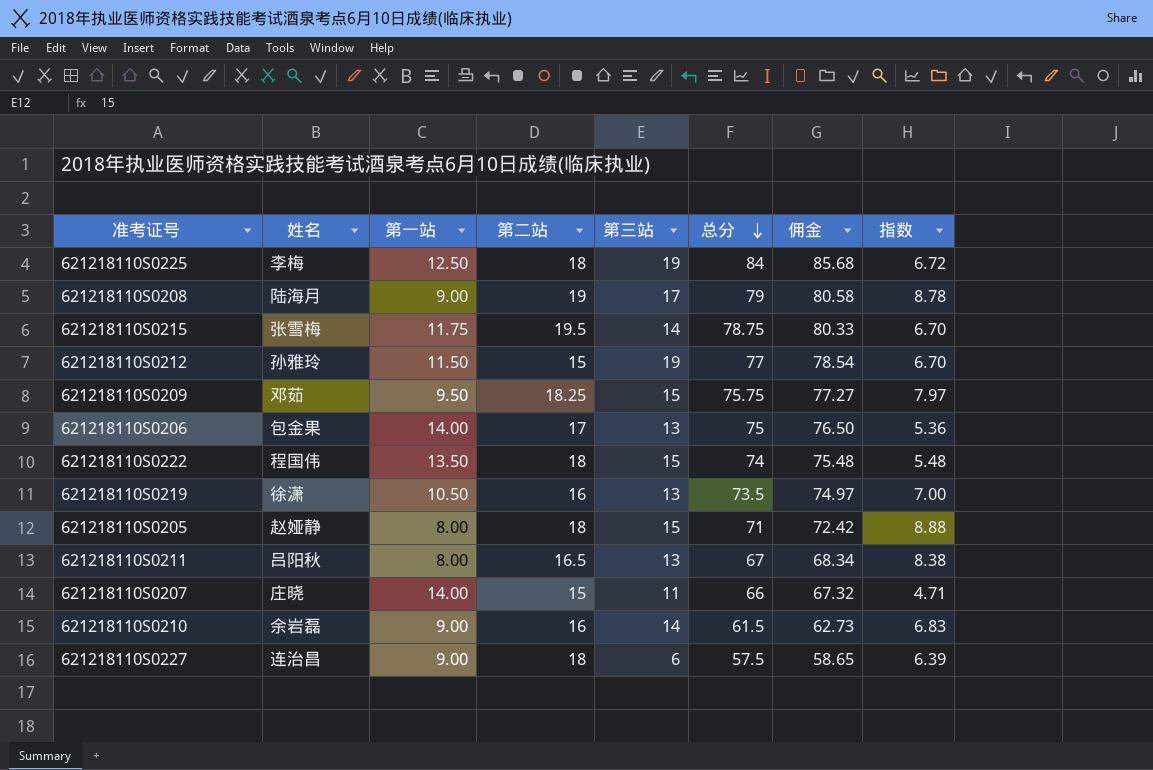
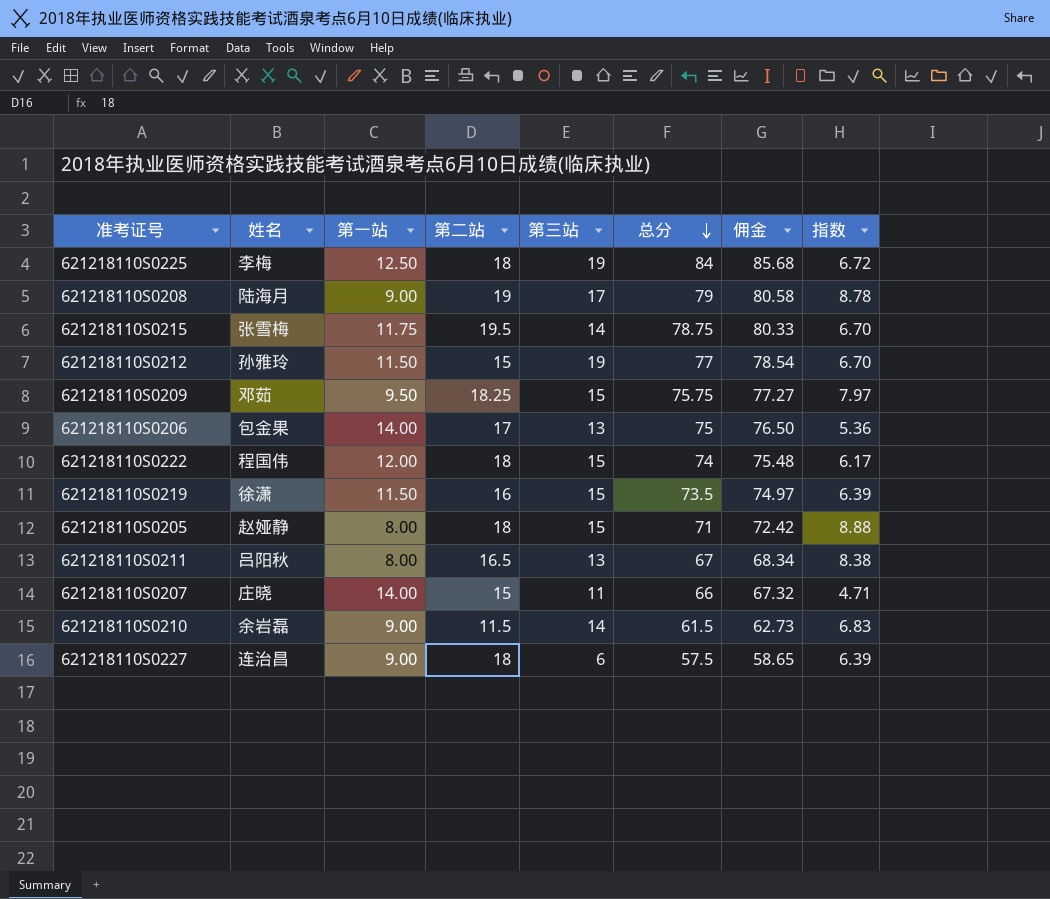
621218110S0222 | 第一站: 13.50 -> 12.00
621218110S0222 | 指数: 5.48 -> 6.17
621218110S0219 | 第一站: 10.50 -> 11.50
621218110S0219 | 第三站: 13 -> 15
621218110S0219 | 指数: 7.00 -> 6.39
621218110S0210 | 第二站: 16 -> 11.5

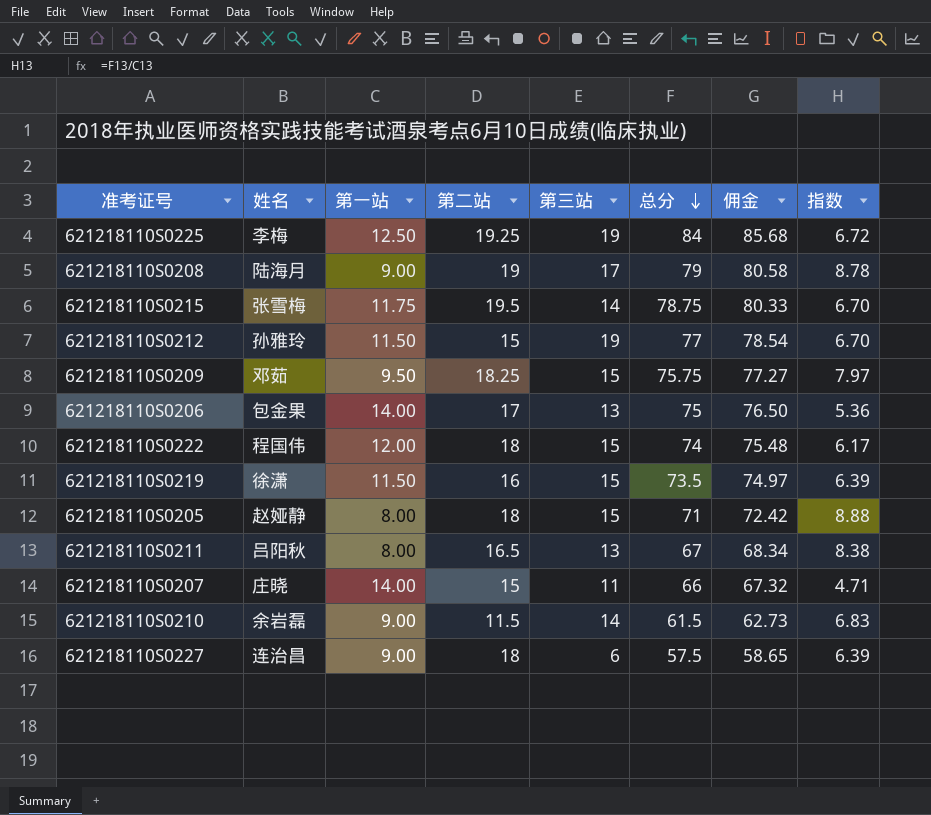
621218110S0225 | 第二站: 18 -> 19.25

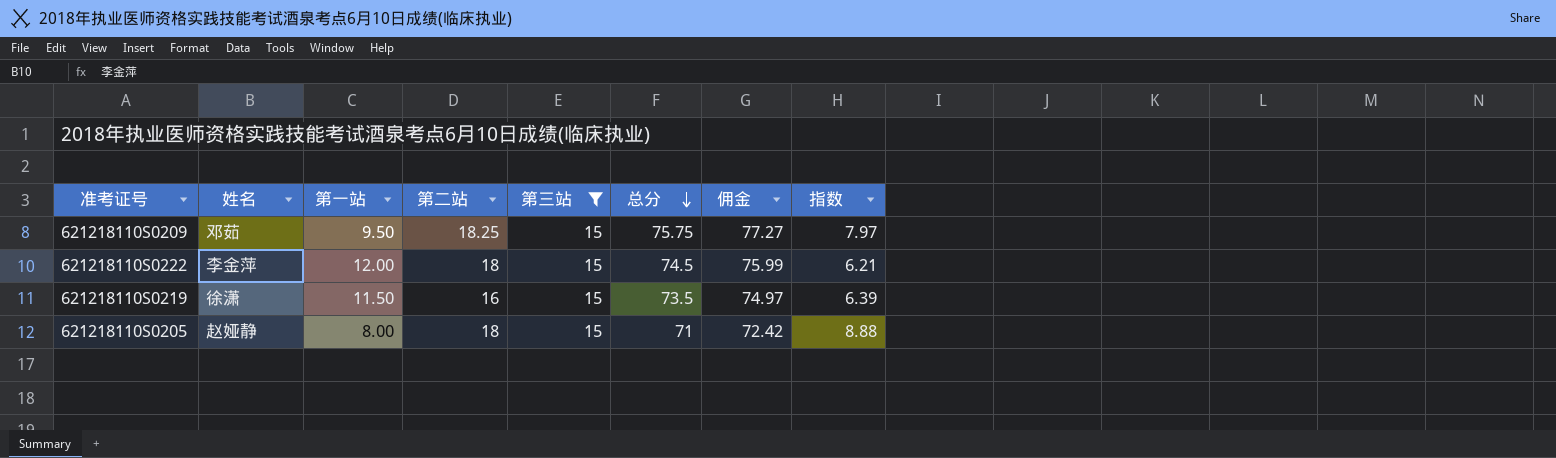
filter: none -> 第三站 = 15
621218110S0222 | 姓名: 程国伟 -> 李金萍
621218110S0222 | 总分: 74 -> 74.5
621218110S0222 | 佣金: 75.48 -> 75.99
621218110S0222 | 指数: 6.17 -> 6.21

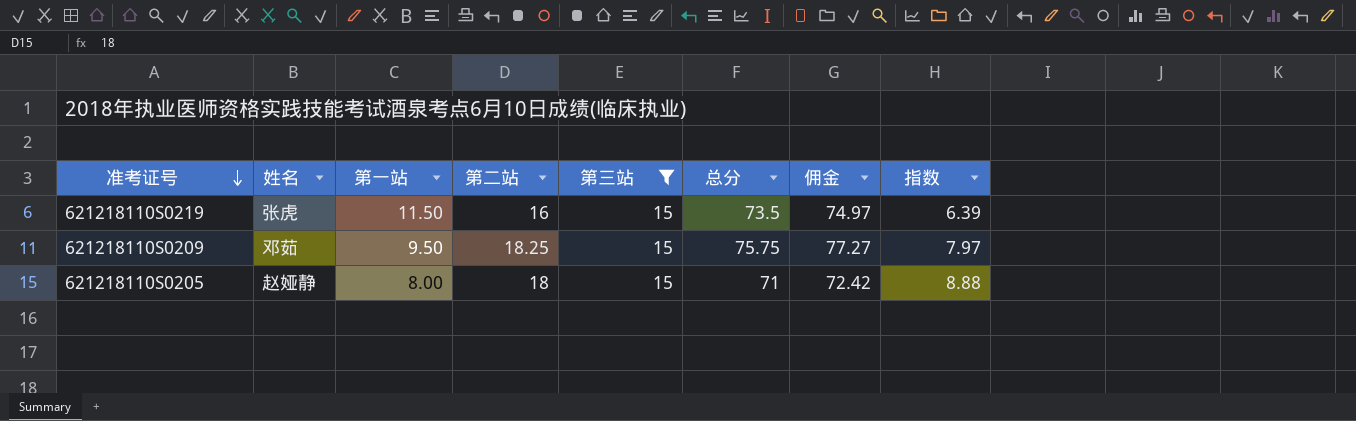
row order: 总分 descending -> 准考证号 descending
row 621218110S0222: 李金萍 | 12.00 | 18 | 15 | 74.5 | 75.99 | 6.21 -> none
621218110S0219 | 姓名: 徐潇 -> 张虎

